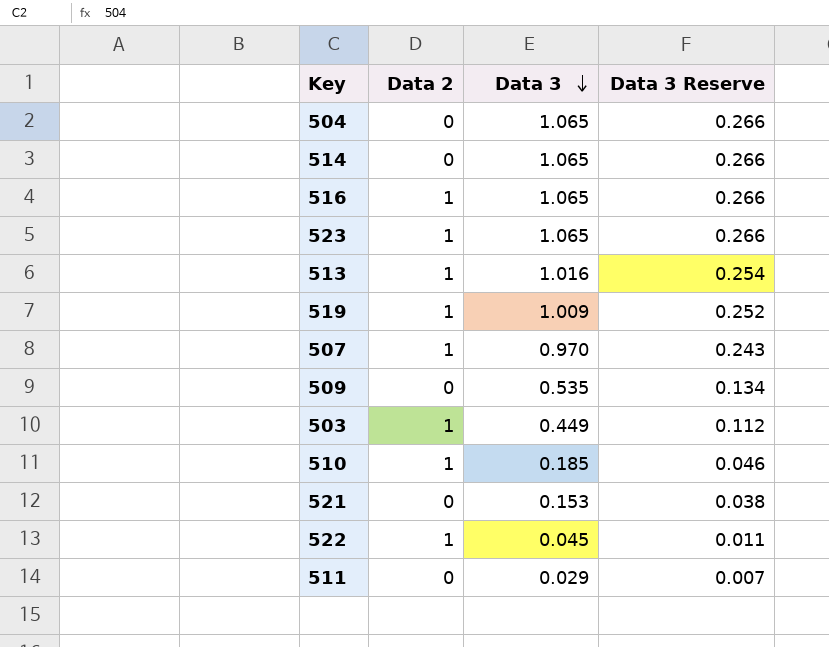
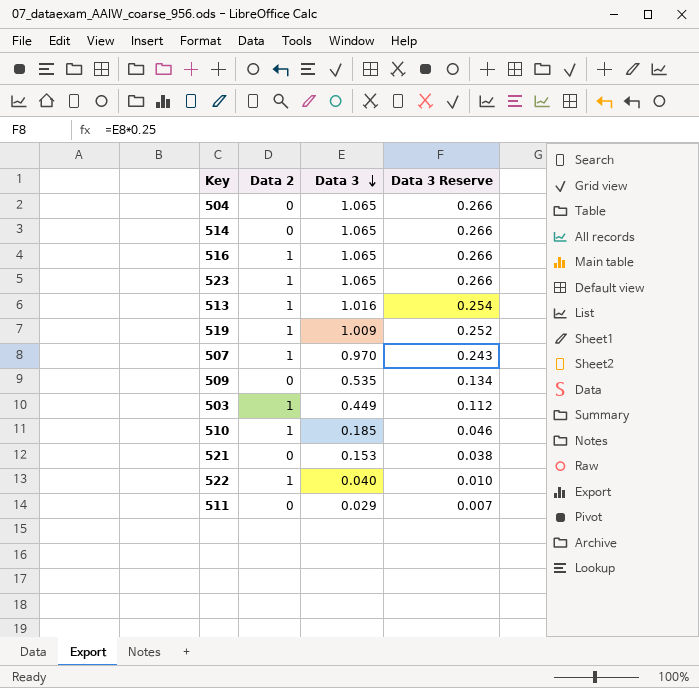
522 | Data 3: 0.045 -> 0.040
522 | Data 3 Reserve: 0.011 -> 0.010

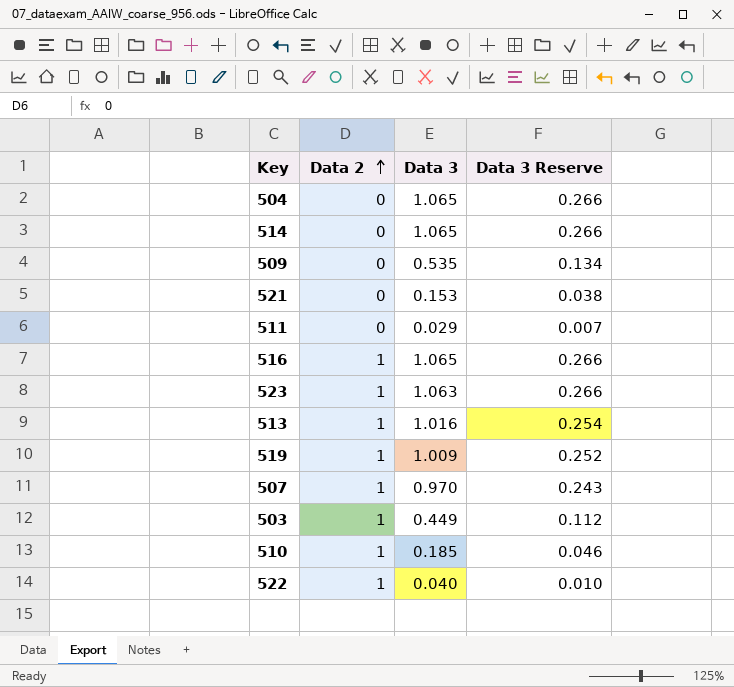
row order: Data 3 descending -> Data 2 ascending
523 | Data 3: 1.065 -> 1.063

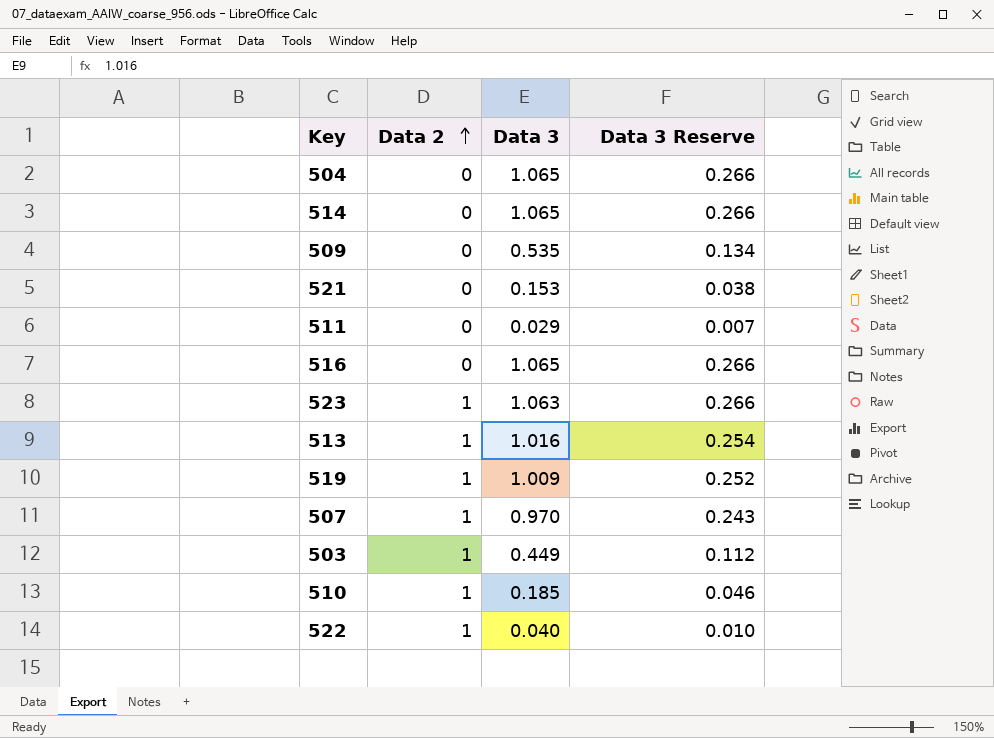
516 | Data 2: 1 -> 0

